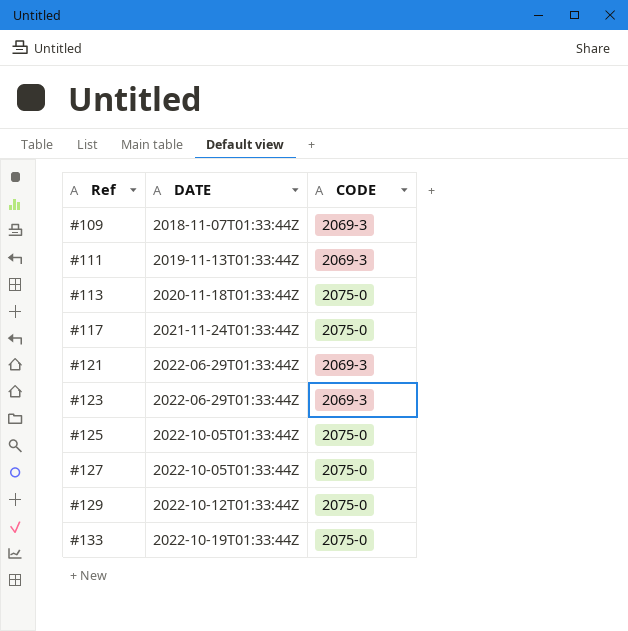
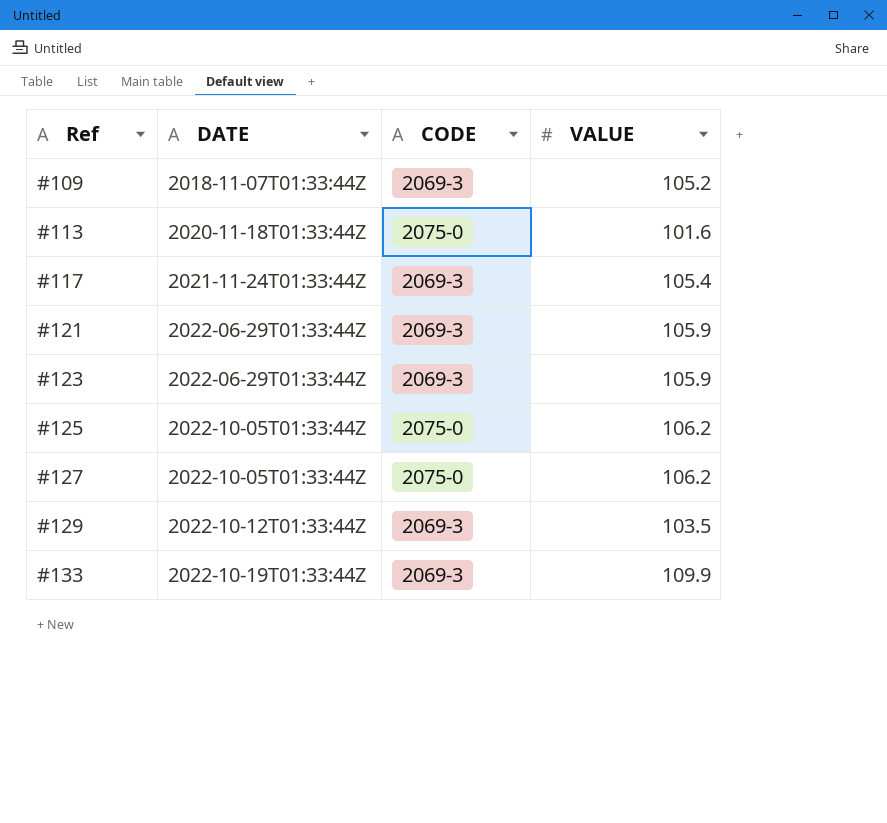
column VALUE | position: none -> 4
row #111: 2019-11-13T01:33:44Z | 2069-3 -> none
#117 | CODE: 2075-0 -> 2069-3
#129 | CODE: 2075-0 -> 2069-3
#133 | CODE: 2075-0 -> 2069-3

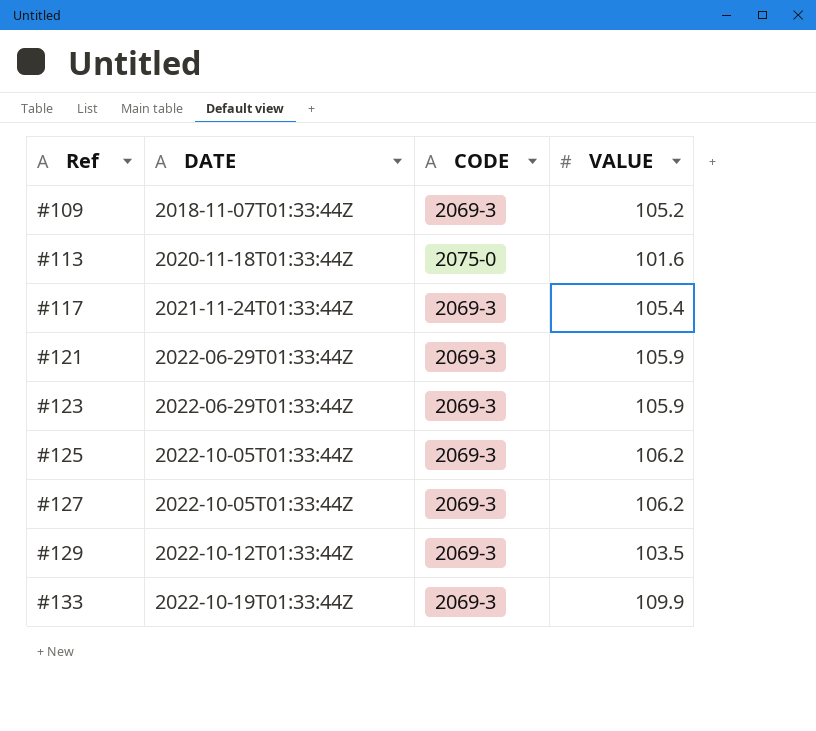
#125 | CODE: 2075-0 -> 2069-3
#127 | CODE: 2075-0 -> 2069-3

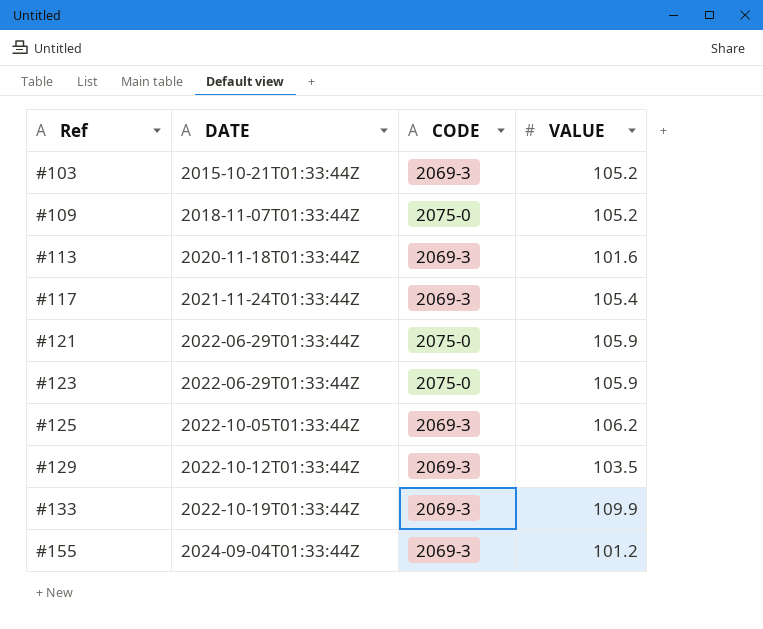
row #127: 2022-10-05T01:33:44Z | 2069-3 | 106.2 -> none
row #103: none -> 2015-10-21T01:33:44Z | 2069-3 | 105.2
#109 | CODE: 2069-3 -> 2075-0
#113 | CODE: 2075-0 -> 2069-3
#121 | CODE: 2069-3 -> 2075-0
#123 | CODE: 2069-3 -> 2075-0
row #155: none -> 2024-09-04T01:33:44Z | 2069-3 | 101.2

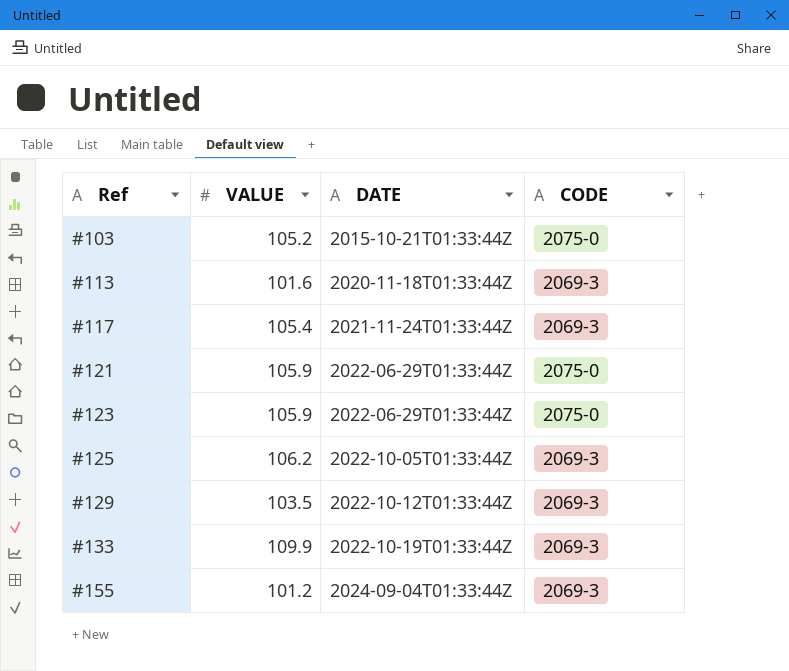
column VALUE | position: 4 -> 2
row #109: 2018-11-07T01:33:44Z | 2075-0 | 105.2 -> none
#103 | CODE: 2069-3 -> 2075-0

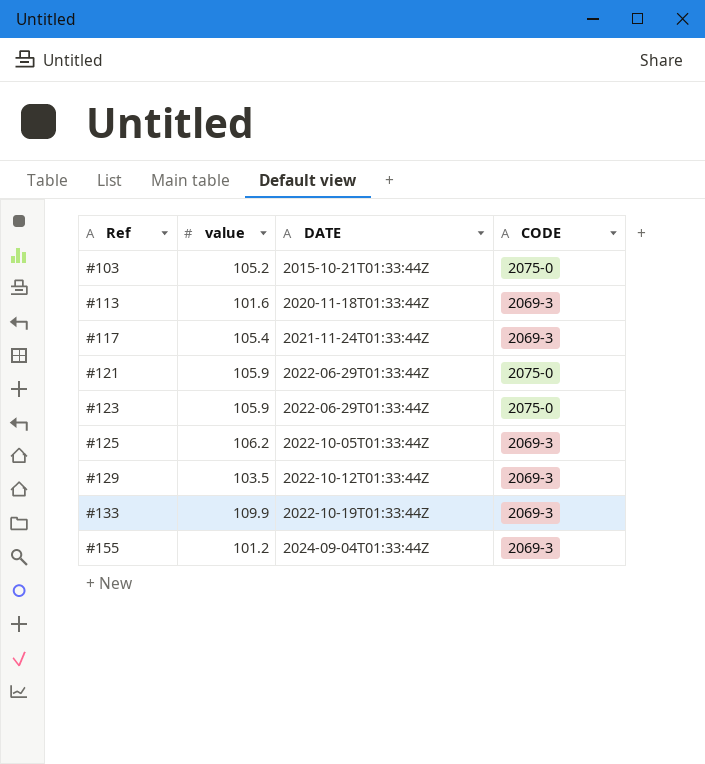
column name: VALUE -> value

